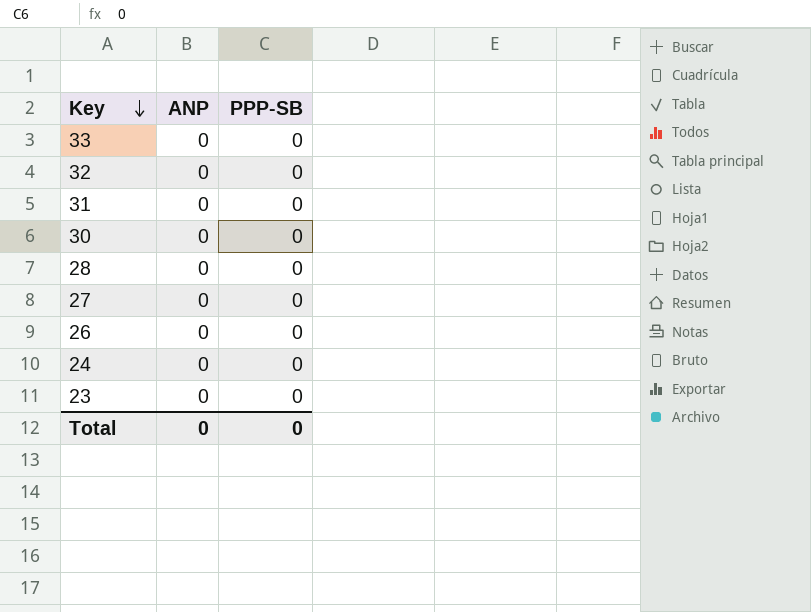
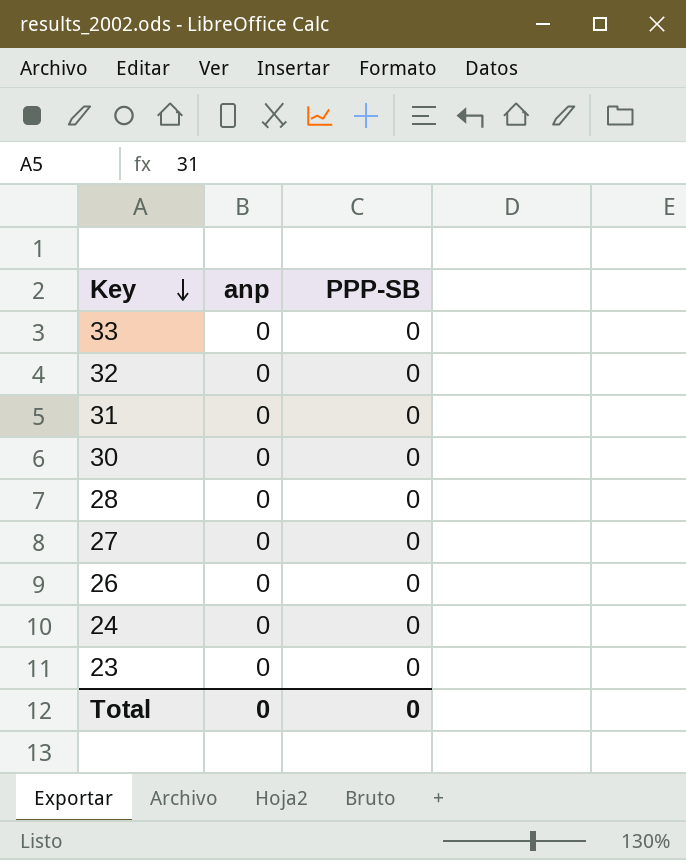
column name: ANP -> anp

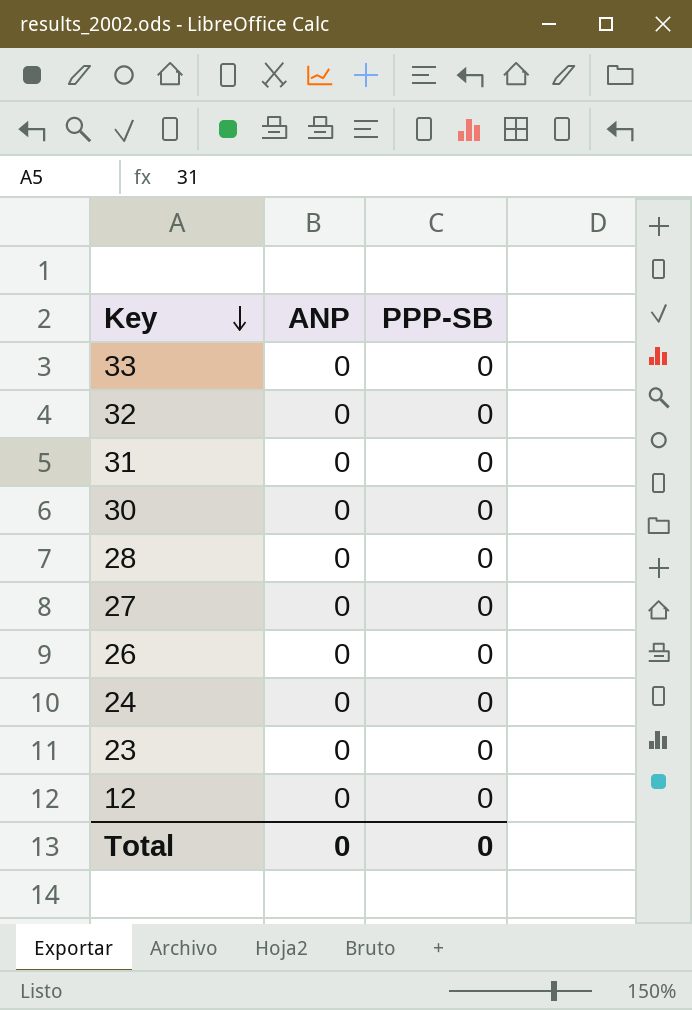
column name: anp -> ANP
row 12: none -> 0 | 0

